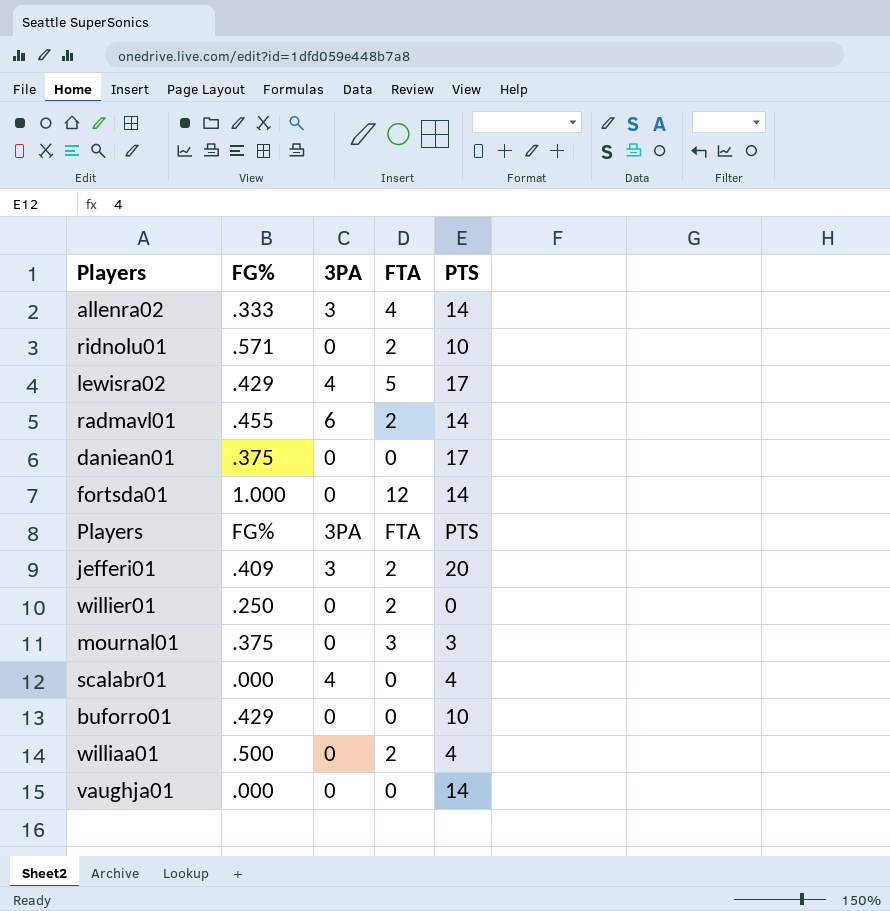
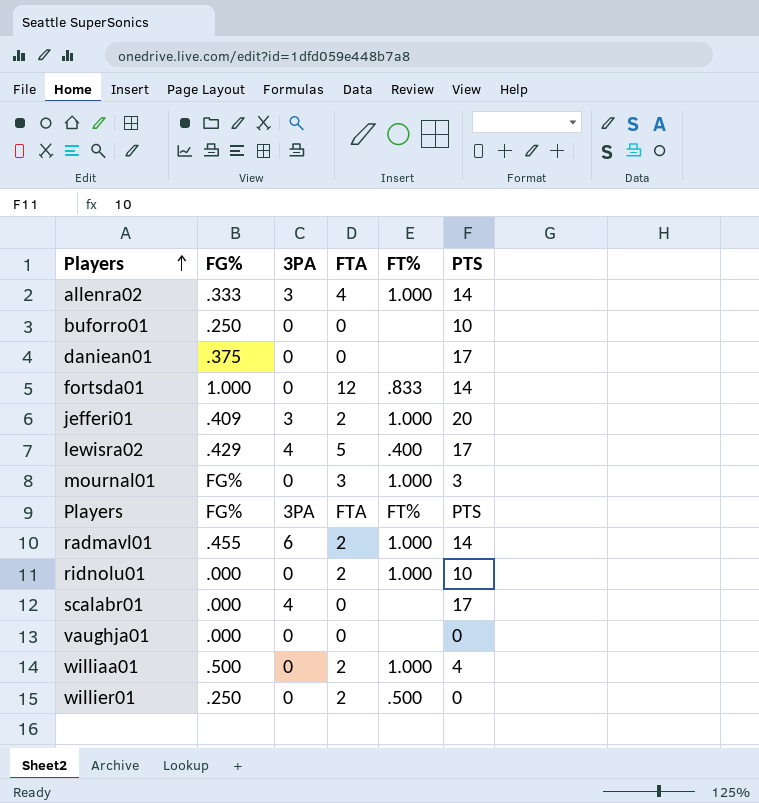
row order: none -> Players ascending
column FT% | position: none -> 5
buforro01 | FG%: .429 -> .250
mournal01 | FG%: .375 -> FG%
ridnolu01 | FG%: .571 -> .000
scalabr01 | PTS: 4 -> 17
vaughja01 | PTS: 14 -> 0

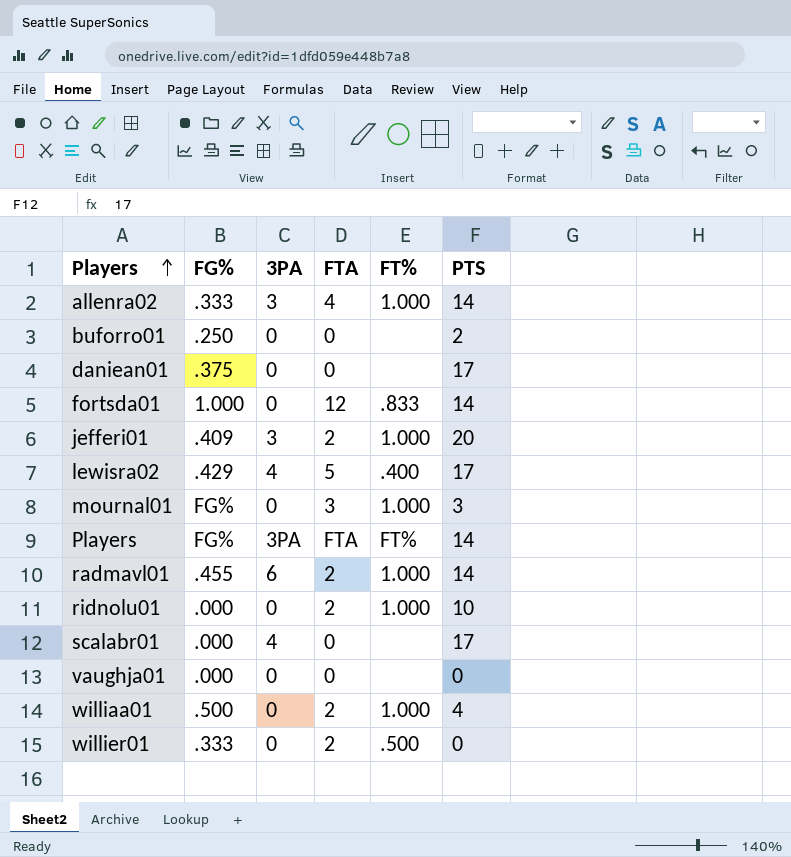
buforro01 | PTS: 10 -> 2
Players | PTS: PTS -> 14
willier01 | FG%: .250 -> .333

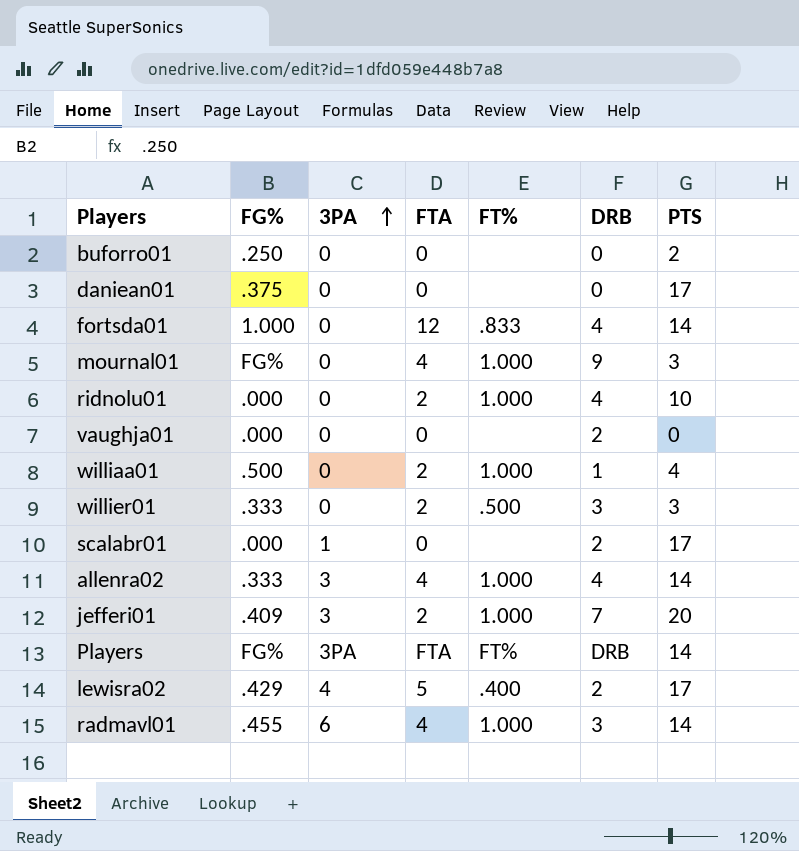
row order: Players ascending -> 3PA ascending
column DRB | position: none -> 6
mournal01 | FTA: 3 -> 4
willier01 | PTS: 0 -> 3
scalabr01 | 3PA: 4 -> 1
radmavl01 | FTA: 2 -> 4

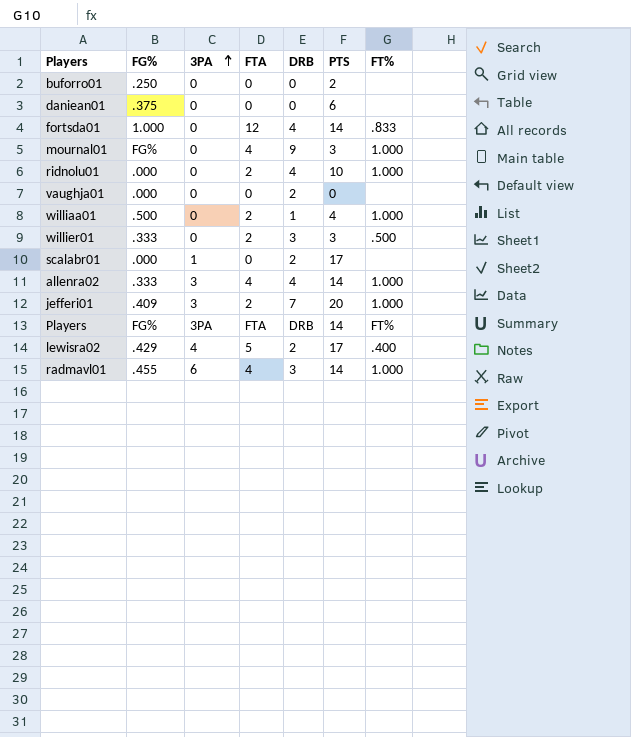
column FT% | position: 5 -> 7
daniean01 | PTS: 17 -> 6

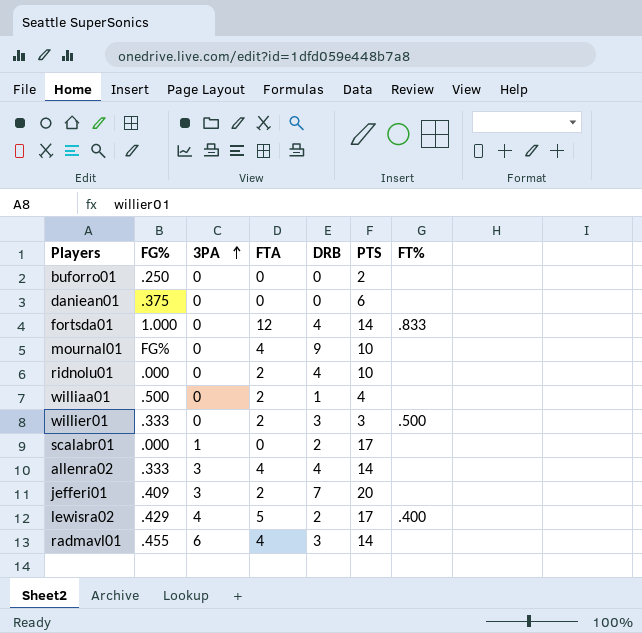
row vaughja01: .000 | 0 | 0 | 2 | 0 | none -> none
row Players: FG% | 3PA | FTA | DRB | 14 | FT% -> none
mournal01 | PTS: 3 -> 10
mournal01 | FT%: 1.000 -> none
ridnolu01 | FT%: 1.000 -> none
williaa01 | FT%: 1.000 -> none
allenra02 | FT%: 1.000 -> none
jefferi01 | FT%: 1.000 -> none
radmavl01 | FT%: 1.000 -> none

